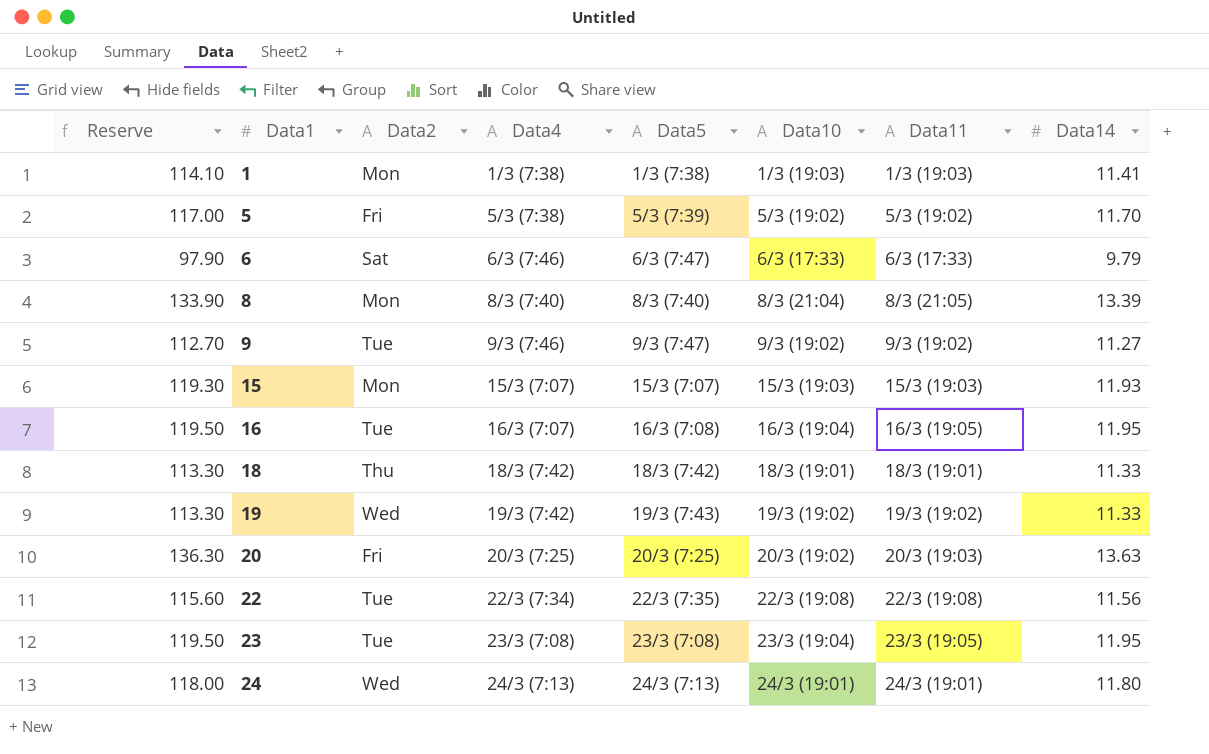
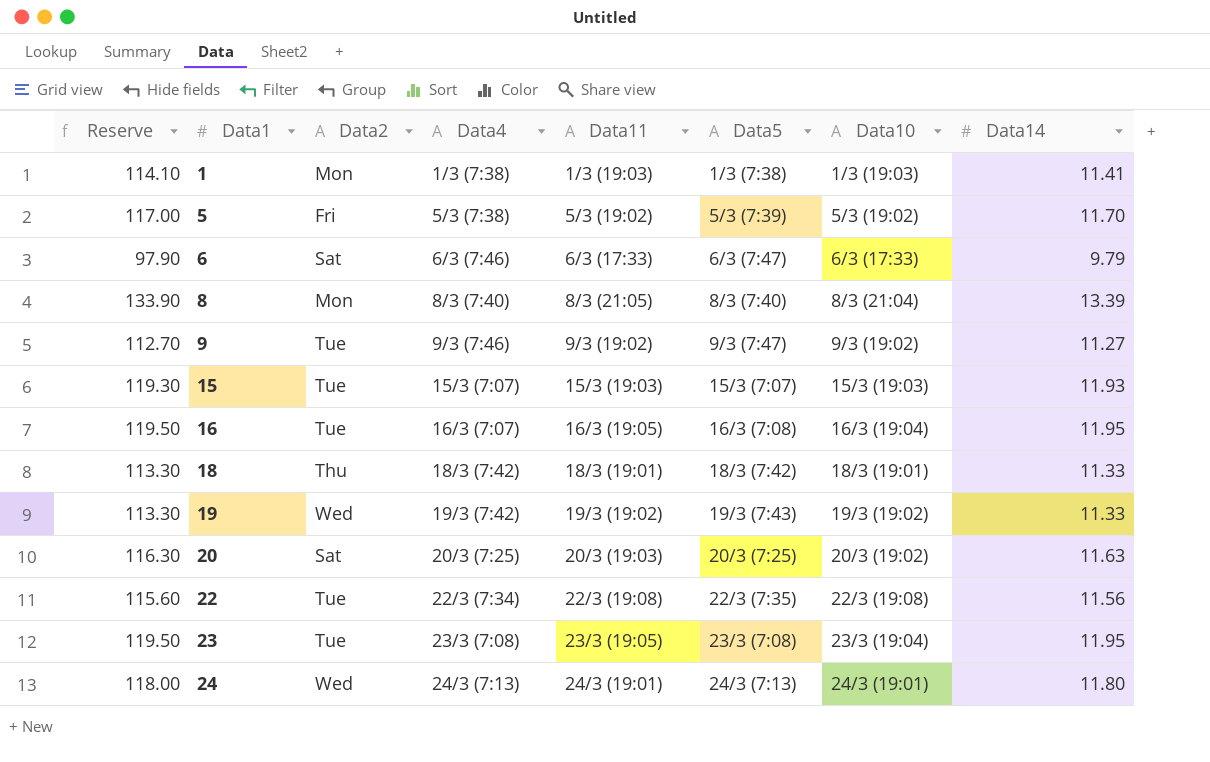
column Data11 | position: 7 -> 5
15 | Data2: Mon -> Tue
20 | Reserve: 136.30 -> 116.30
20 | Data2: Fri -> Sat
20 | Data14: 13.63 -> 11.63

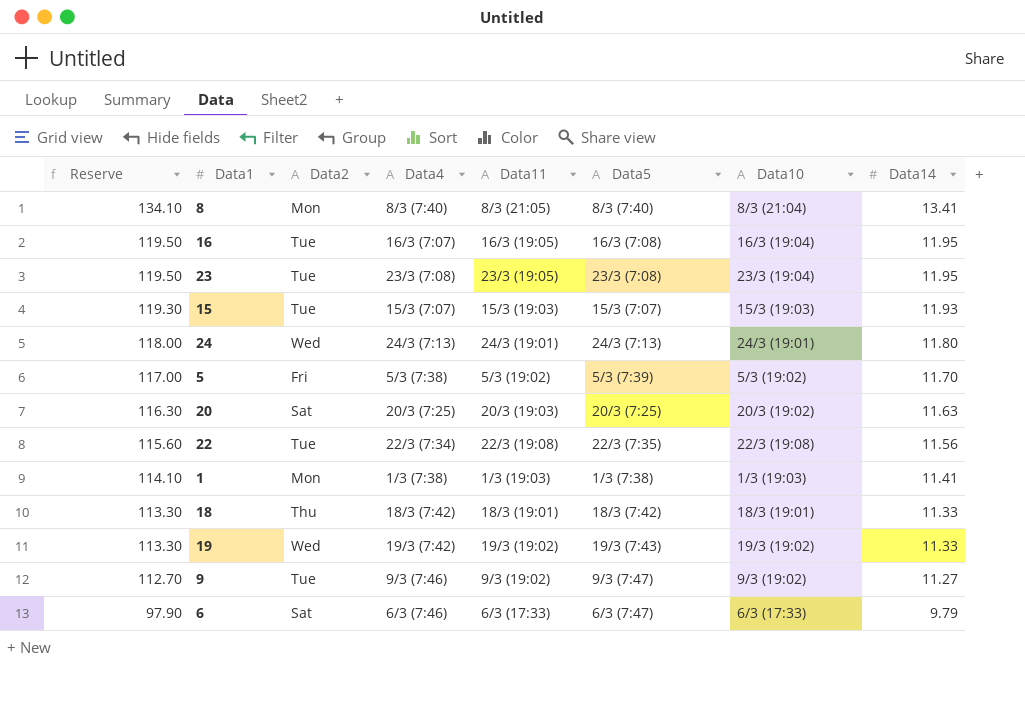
row order: Data1 ascending -> Reserve descending
8 | Reserve: 133.90 -> 134.10
8 | Data14: 13.39 -> 13.41

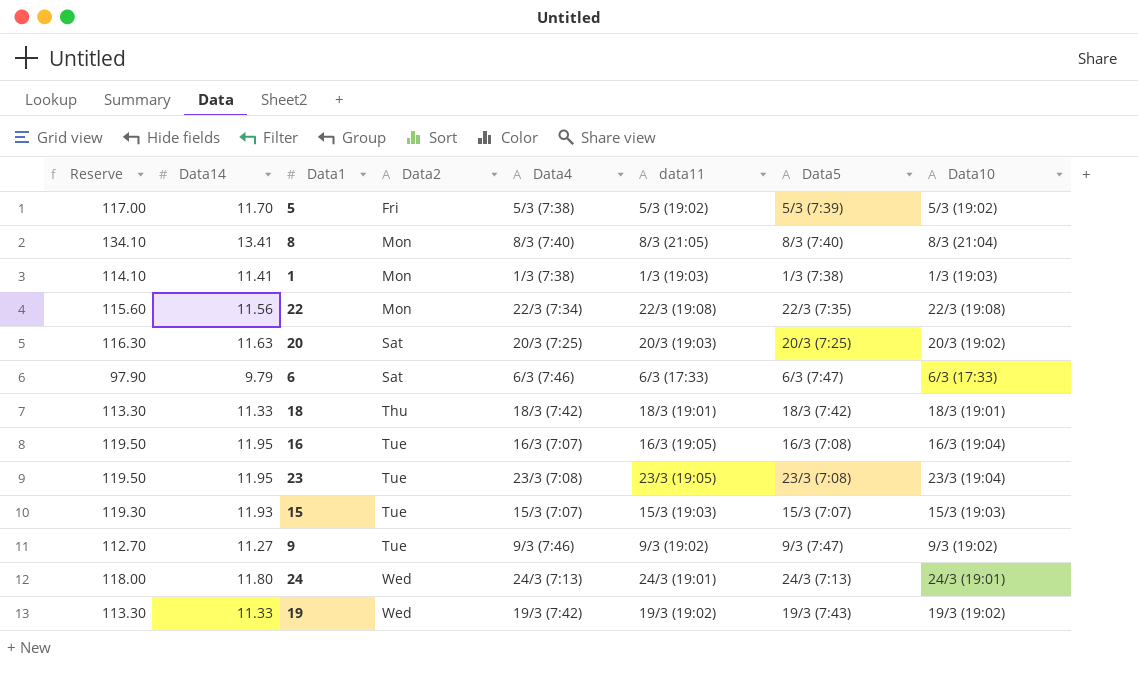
row order: Reserve descending -> Data2 ascending
column Data14 | position: 8 -> 2
column name: Data11 -> data11
22 | Data2: Tue -> Mon

